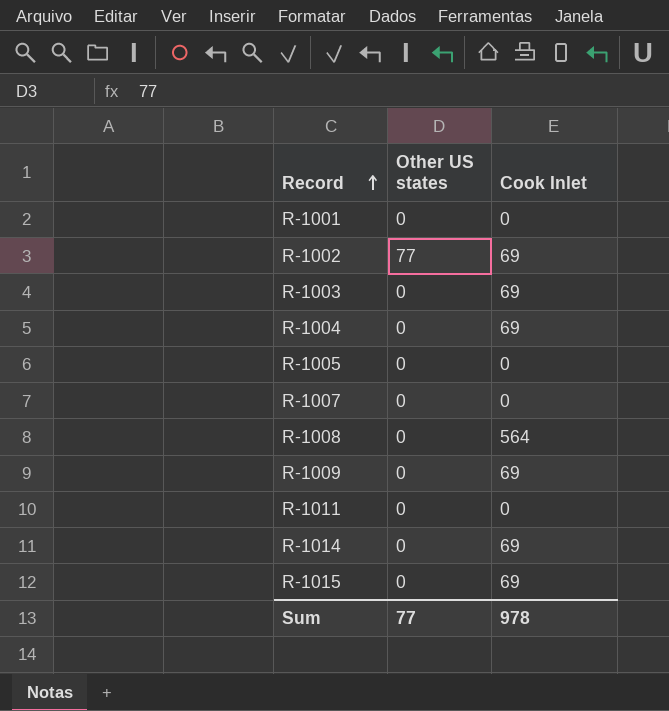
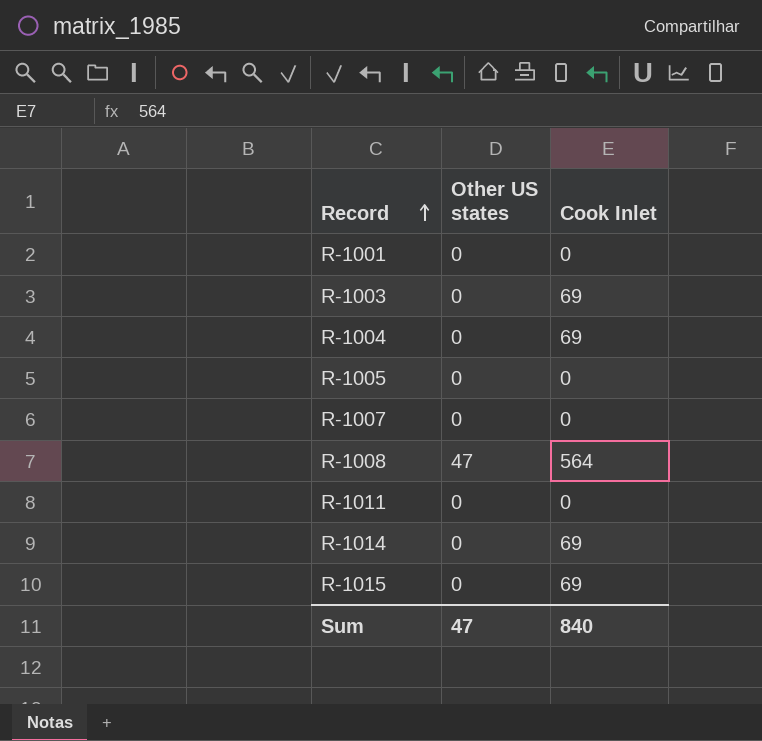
row R-1002: 77 | 69 -> none
row R-1009: 0 | 69 -> none
R-1008 | Other US states: 0 -> 47
Sum | Other US states: 77 -> 47
Sum | Cook Inlet: 978 -> 840

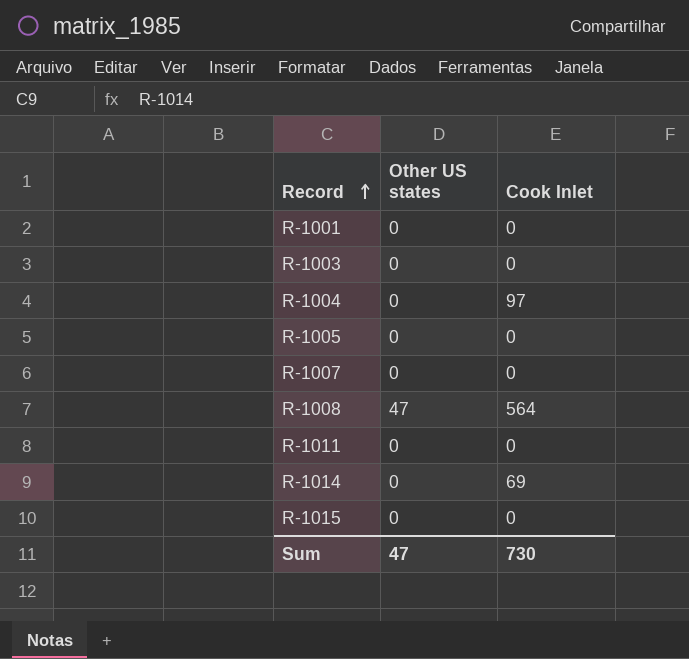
R-1003 | Cook Inlet: 69 -> 0
R-1004 | Cook Inlet: 69 -> 97
R-1015 | Cook Inlet: 69 -> 0
Sum | Cook Inlet: 840 -> 730

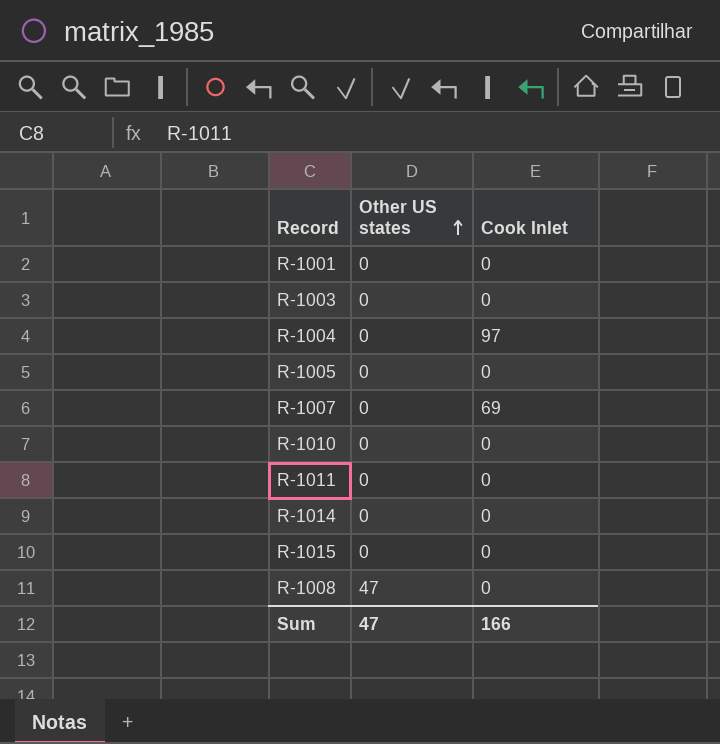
row order: Record ascending -> Other US states ascending
R-1007 | Cook Inlet: 0 -> 69
row R-1010: none -> 0 | 0
R-1014 | Cook Inlet: 69 -> 0
R-1008 | Cook Inlet: 564 -> 0
Sum | Cook Inlet: 730 -> 166

